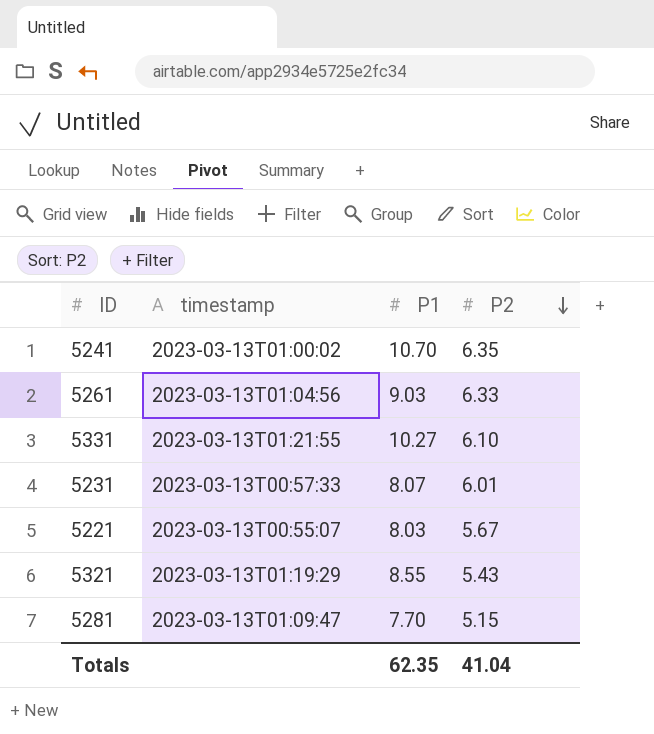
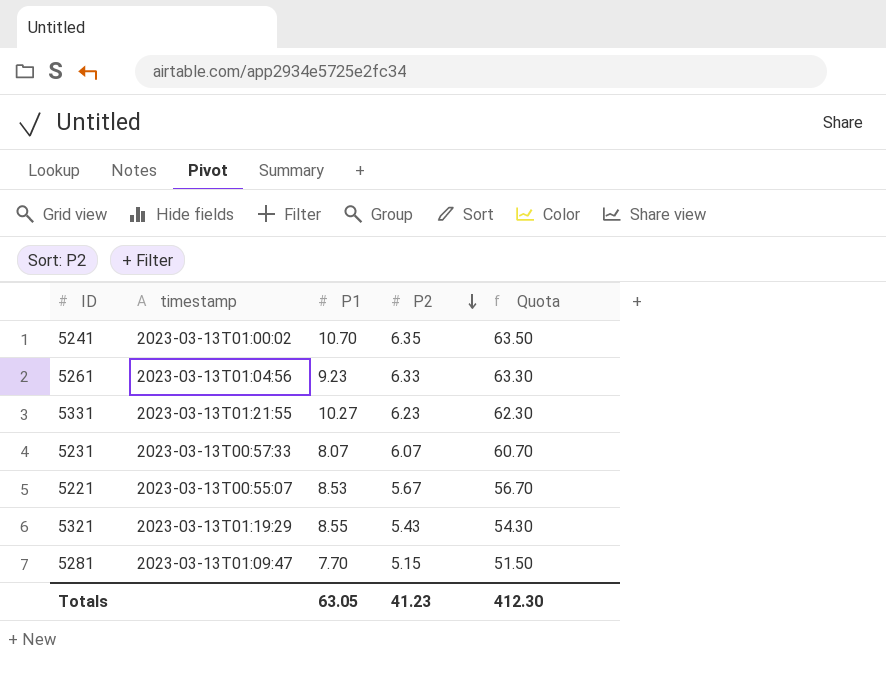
column Quota | formula: none -> [P2] * 10
5261 | P1: 9.03 -> 9.23
5331 | P2: 6.10 -> 6.23
5231 | P2: 6.01 -> 6.07
5221 | P1: 8.03 -> 8.53
Totals | P1: 62.35 -> 63.05
Totals | P2: 41.04 -> 41.23

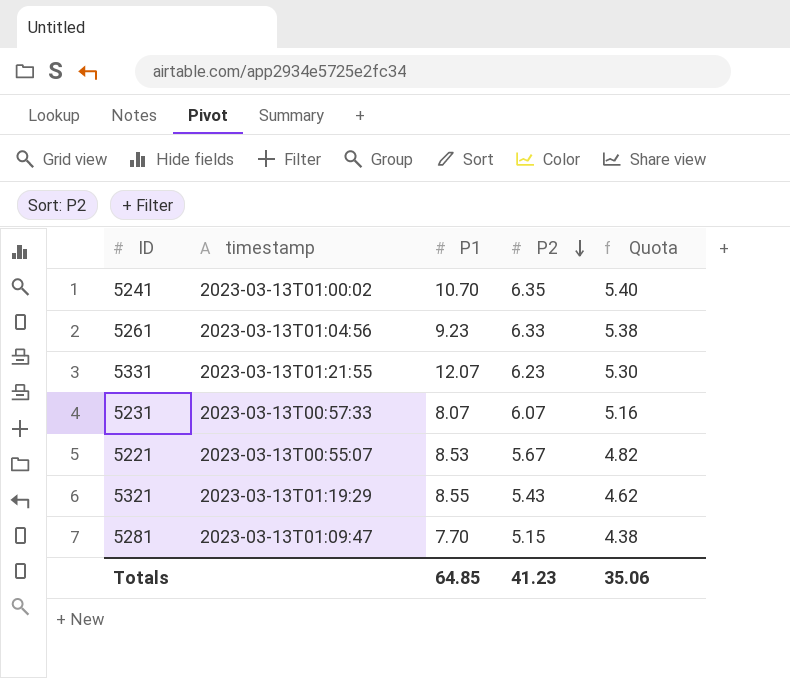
column Quota | formula: [P2] * 10 -> [P2] * 0.85
5331 | P1: 10.27 -> 12.07
Totals | P1: 63.05 -> 64.85
Totals | Quota: 412.30 -> 35.06

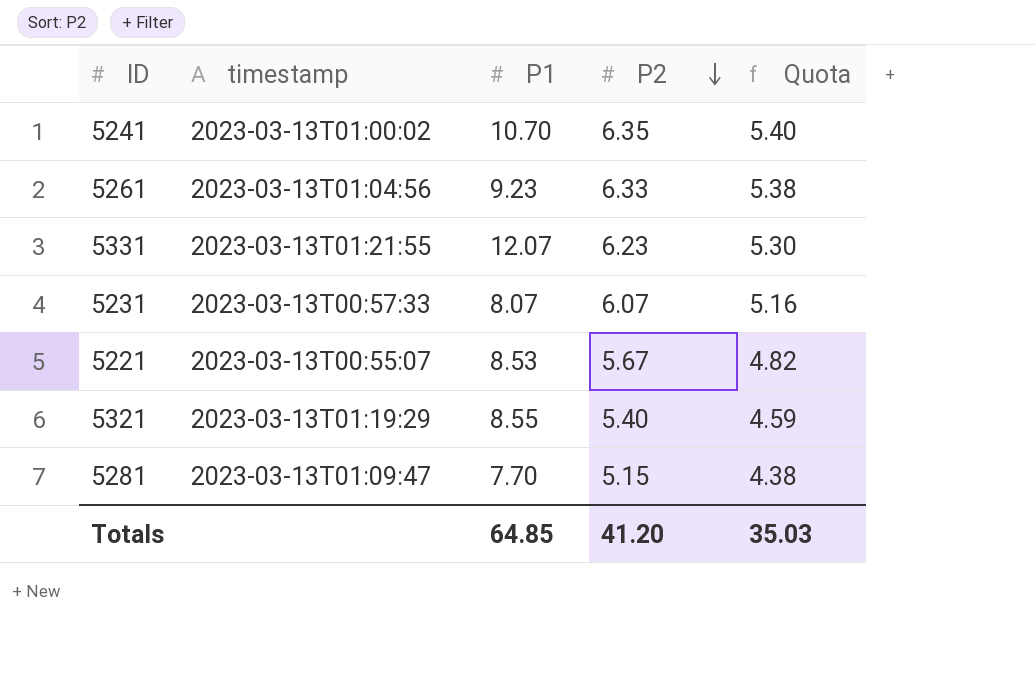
5321 | P2: 5.43 -> 5.40
5321 | Quota: 4.62 -> 4.59
Totals | P2: 41.23 -> 41.20
Totals | Quota: 35.06 -> 35.03

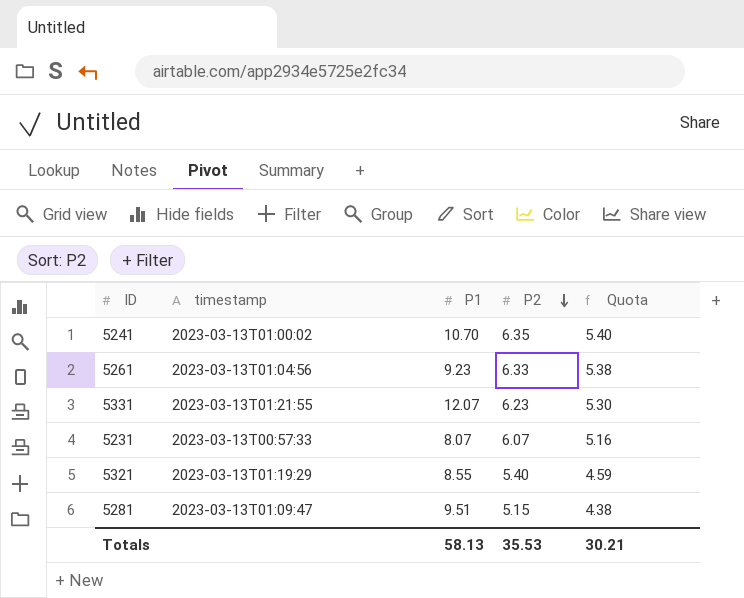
row 5221: 2023-03-13T00:55:07 | 8.53 | 5.67 | 4.82 -> none
5281 | P1: 7.70 -> 9.51
Totals | P1: 64.85 -> 58.13
Totals | P2: 41.20 -> 35.53
Totals | Quota: 35.03 -> 30.21

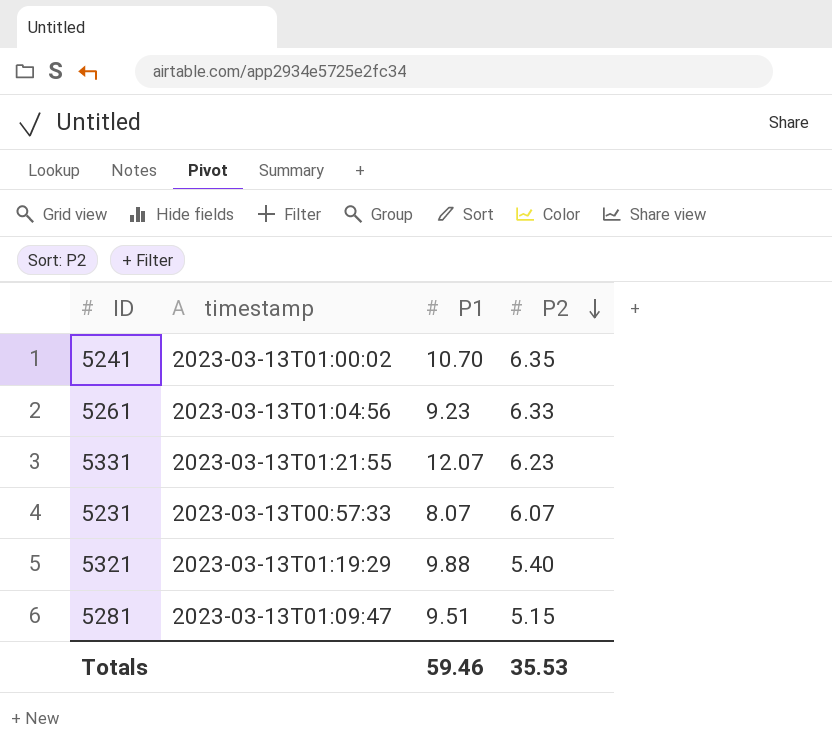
column Quota | formula: [P2] * 0.85 -> none
5321 | P1: 8.55 -> 9.88
Totals | P1: 58.13 -> 59.46

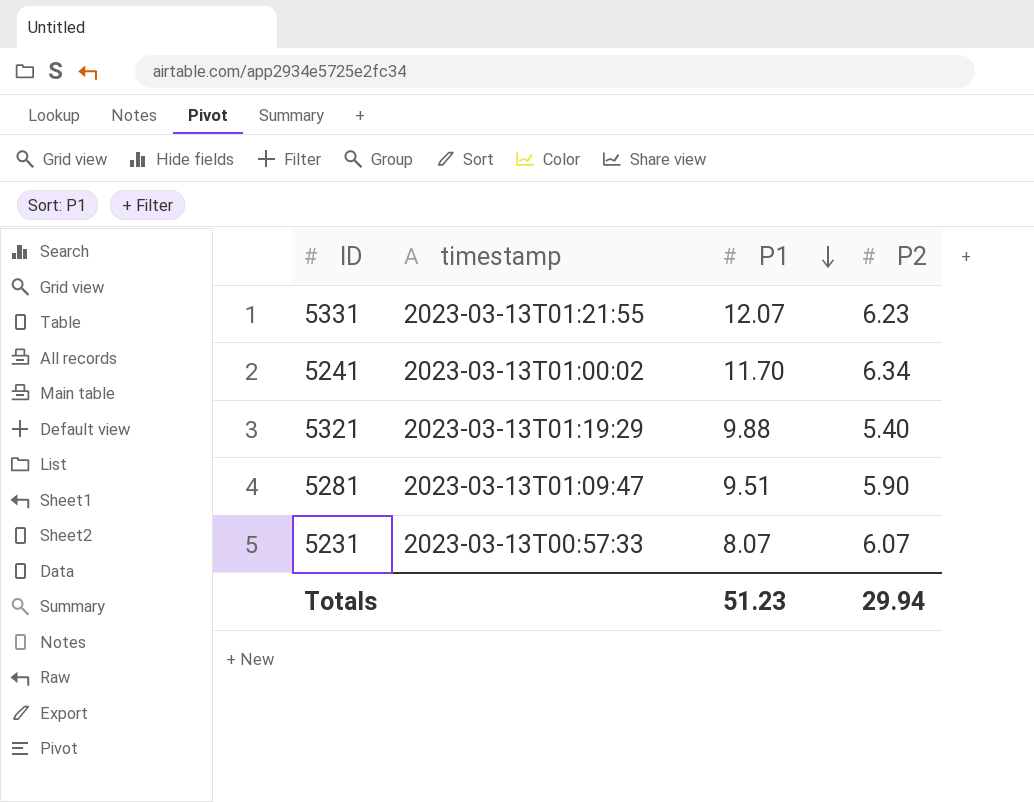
row order: P2 descending -> P1 descending
row 5261: 2023-03-13T01:04:56 | 9.23 | 6.33 -> none
5241 | P1: 10.70 -> 11.70
5241 | P2: 6.35 -> 6.34
5281 | P2: 5.15 -> 5.90
Totals | P1: 59.46 -> 51.23
Totals | P2: 35.53 -> 29.94

